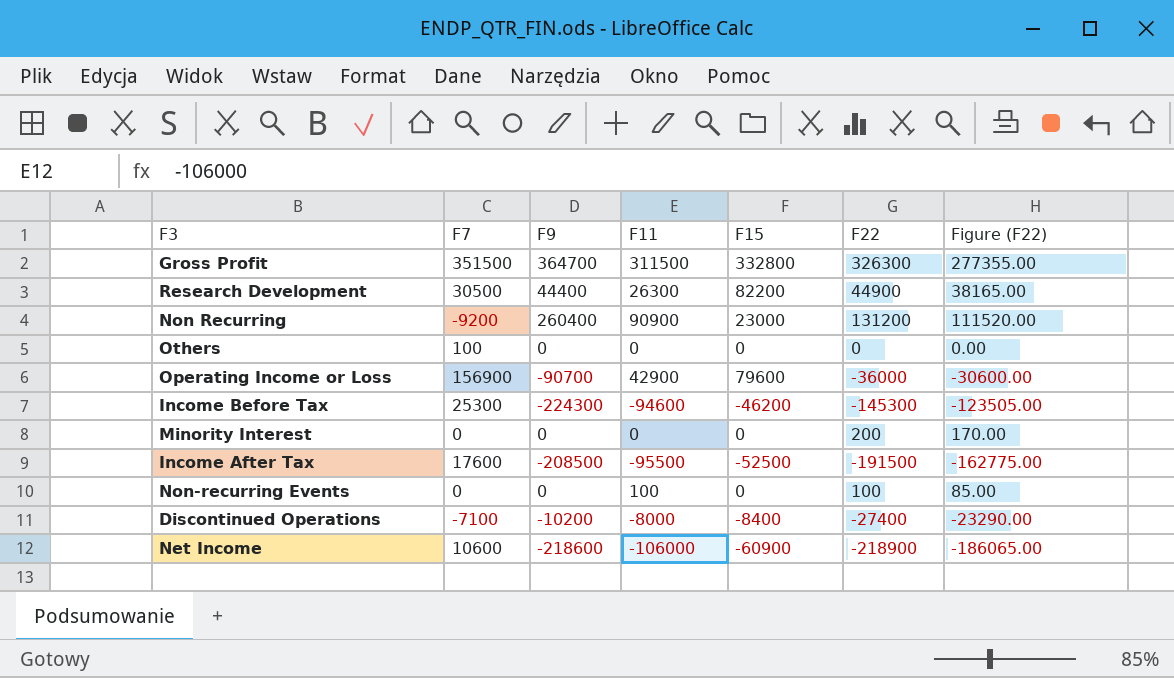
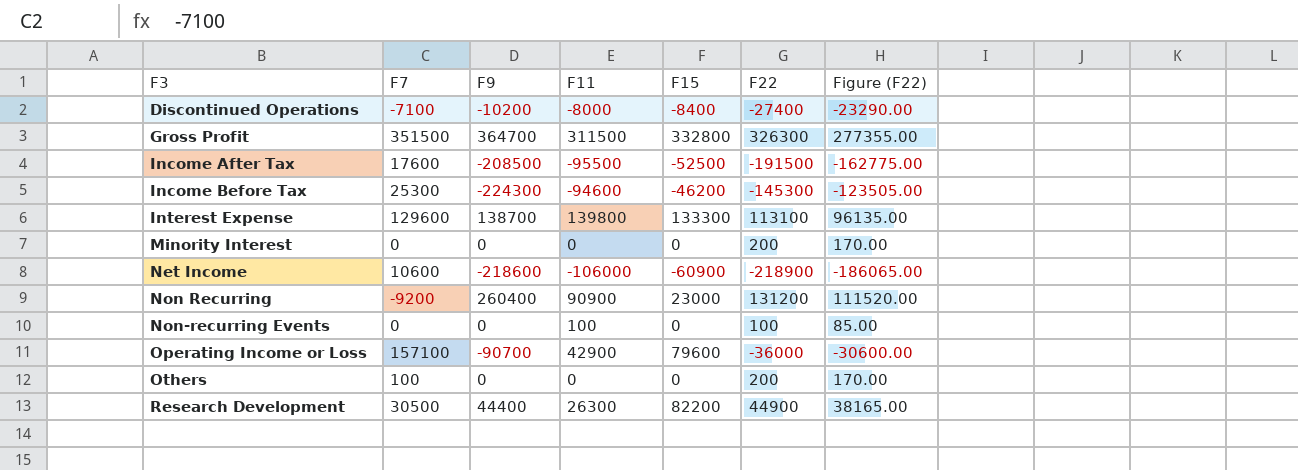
row order: none -> F3 ascending
row Interest Expense: none -> 129600 | 138700 | 139800 | 133300 | 113100 | 96135.00
Operating Income or Loss | F7: 156900 -> 157100
Others | F22: 0 -> 200
Others | Figure (F22): 0.00 -> 170.00

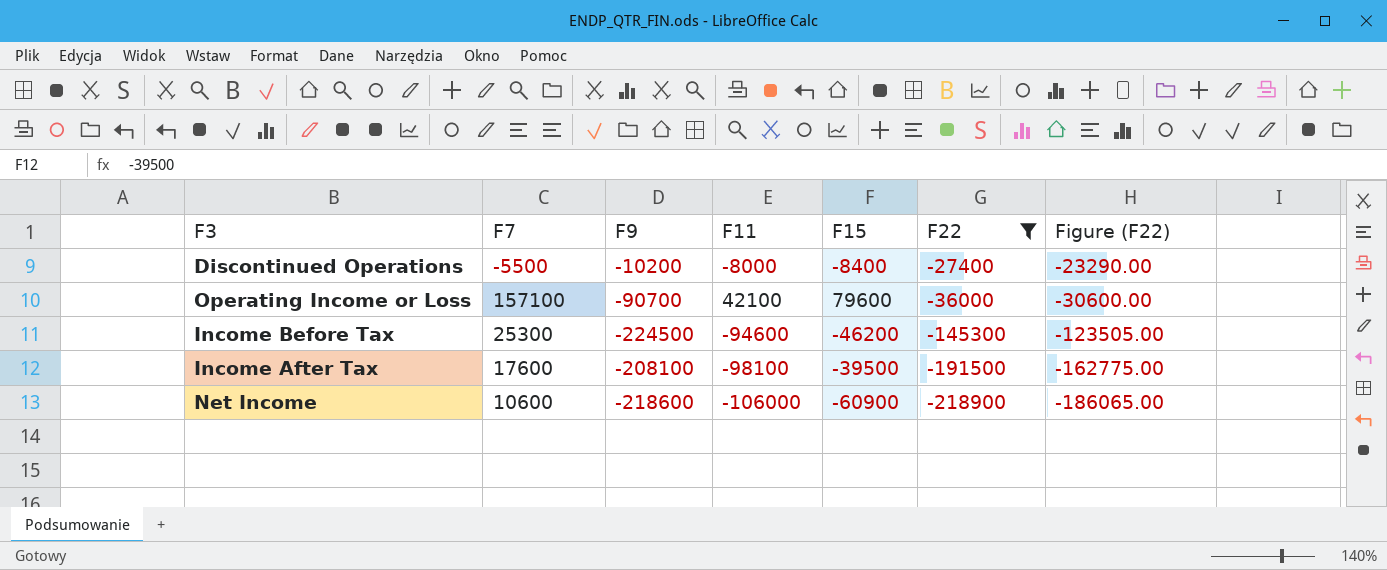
filter: none -> F22 <= -27400
row order: F3 ascending -> F22 descending
Discontinued Operations | F7: -7100 -> -5500
Operating Income or Loss | F11: 42900 -> 42100
Income Before Tax | F9: -224300 -> -224500
Income After Tax | F9: -208500 -> -208100
Income After Tax | F11: -95500 -> -98100
Income After Tax | F15: -52500 -> -39500

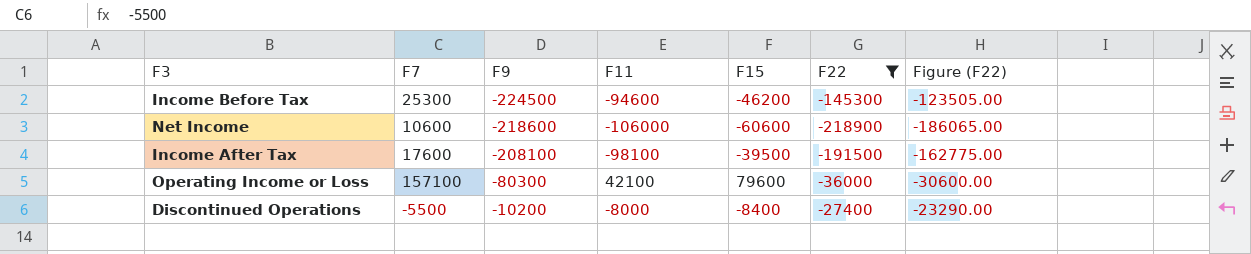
row order: F22 descending -> F9 ascending
Net Income | F15: -60900 -> -60600
Operating Income or Loss | F9: -90700 -> -80300

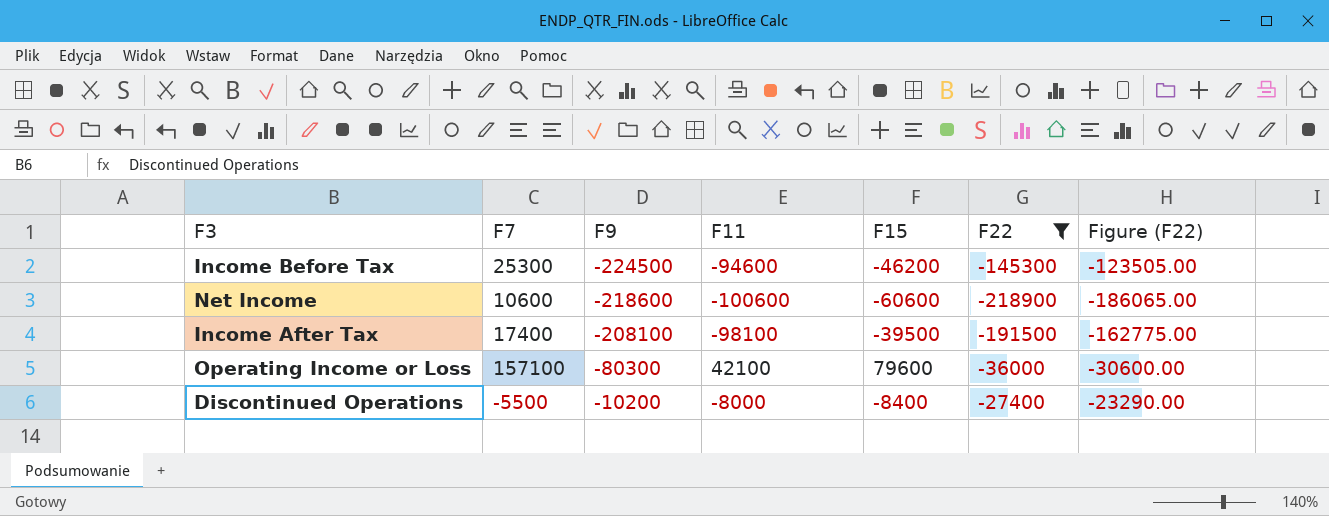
Net Income | F11: -106000 -> -100600
Income After Tax | F7: 17600 -> 17400

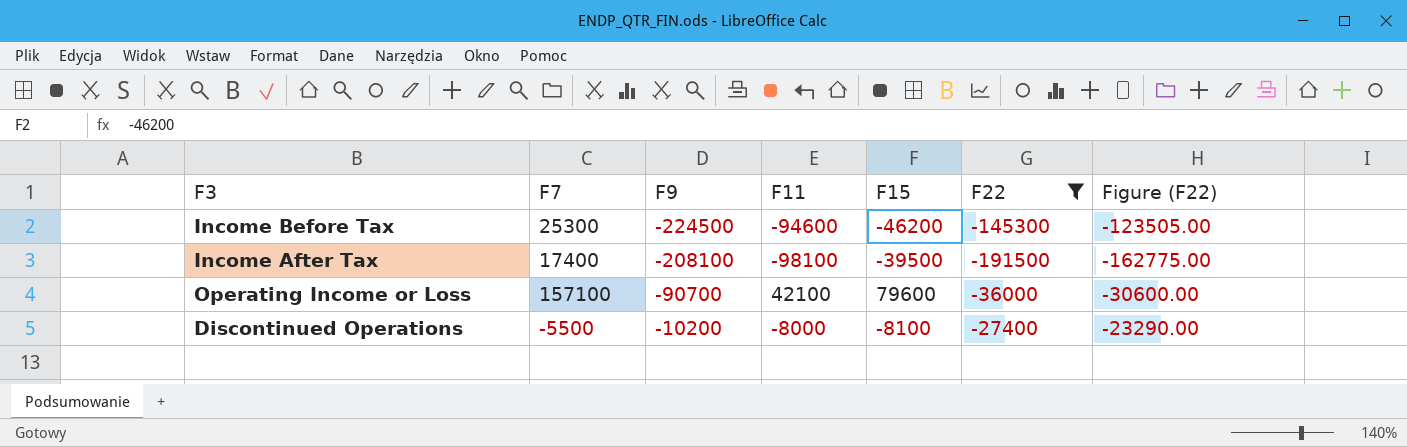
row Net Income: 10600 | -218600 | -100600 | -60600 | -218900 | -186065.00 -> none
Operating Income or Loss | F9: -80300 -> -90700
Discontinued Operations | F15: -8400 -> -8100

